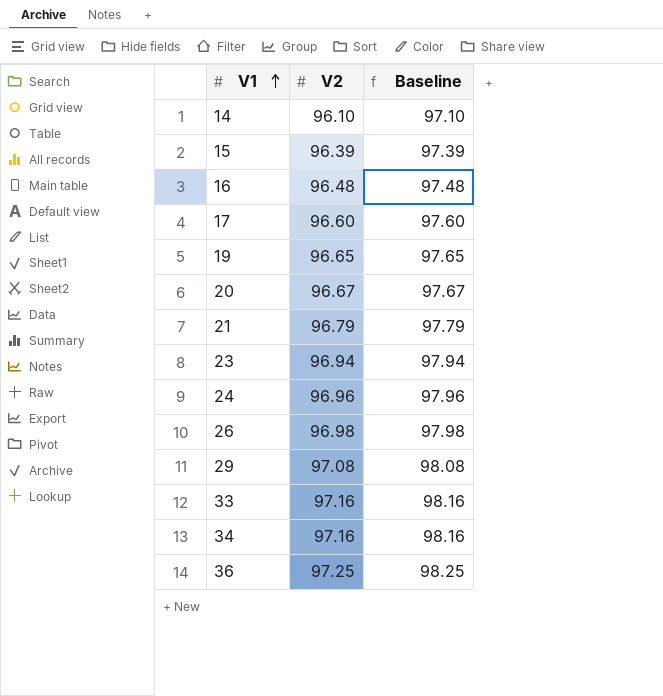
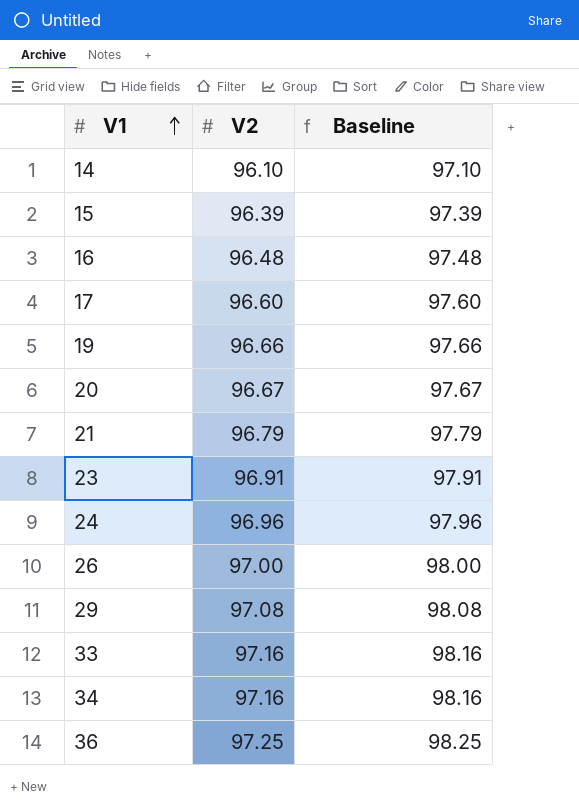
19 | V2: 96.65 -> 96.66
19 | Baseline: 97.65 -> 97.66
23 | V2: 96.94 -> 96.91
23 | Baseline: 97.94 -> 97.91
26 | V2: 96.98 -> 97.00
26 | Baseline: 97.98 -> 98.00

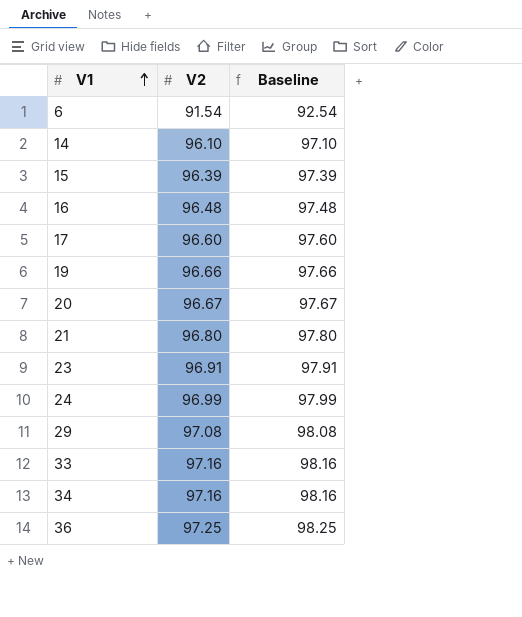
row 26: 97.00 | 98.00 -> none
row 6: none -> 91.54 | 92.54
21 | V2: 96.79 -> 96.80
21 | Baseline: 97.79 -> 97.80
24 | V2: 96.96 -> 96.99
24 | Baseline: 97.96 -> 97.99

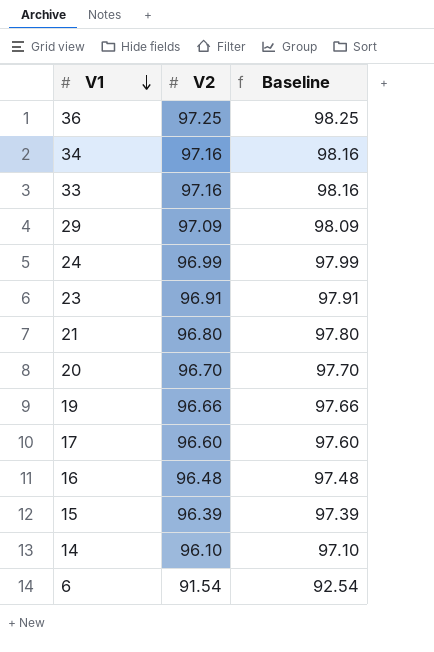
row order: V1 ascending -> V1 descending
29 | V2: 97.08 -> 97.09
29 | Baseline: 98.08 -> 98.09
20 | V2: 96.67 -> 96.70
20 | Baseline: 97.67 -> 97.70

